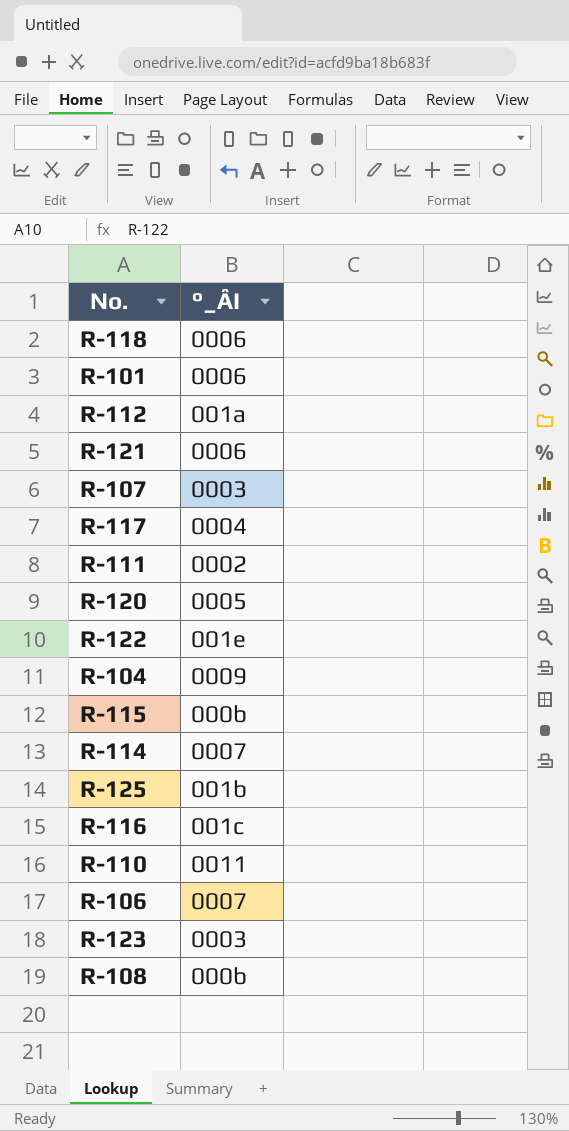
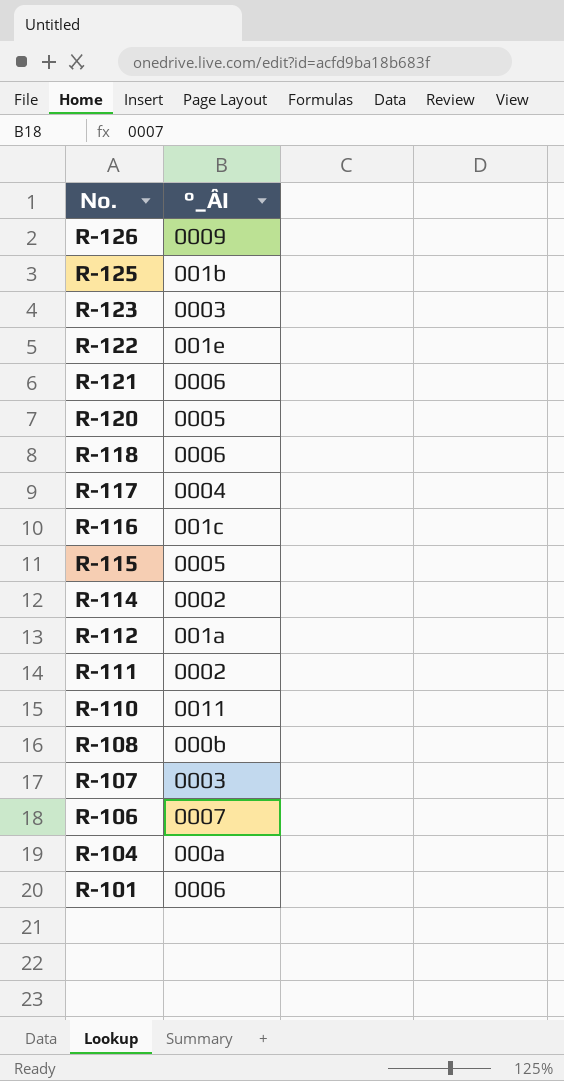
row order: none -> No. descending
row R-126: none -> 0009
R-115 | °_ÂI: 000b -> 0005
R-114 | °_ÂI: 0007 -> 0002
R-104 | °_ÂI: 0009 -> 000a

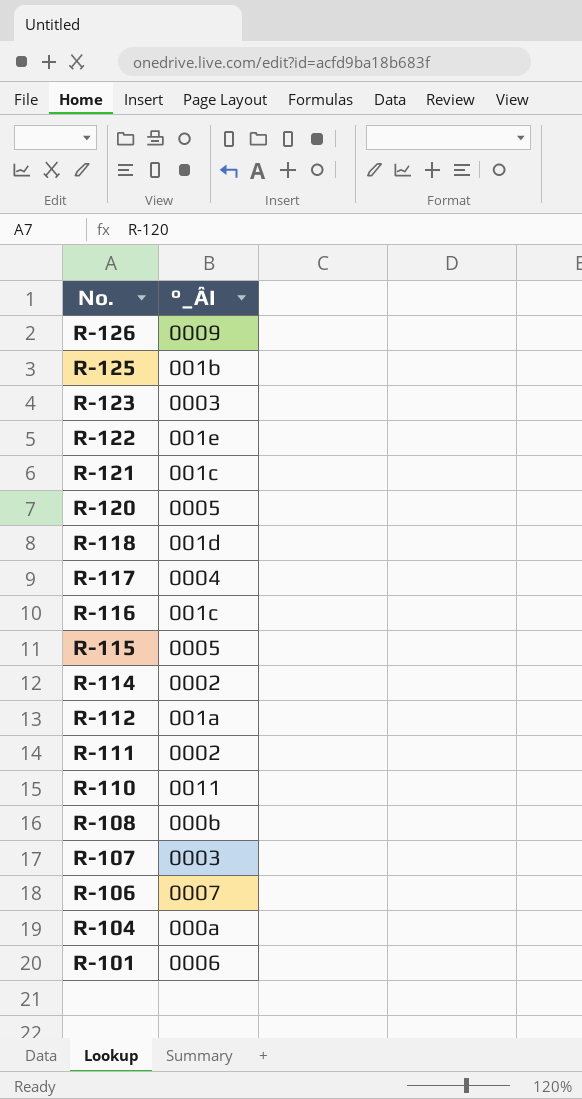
R-121 | °_ÂI: 0006 -> 001c
R-118 | °_ÂI: 0006 -> 001d

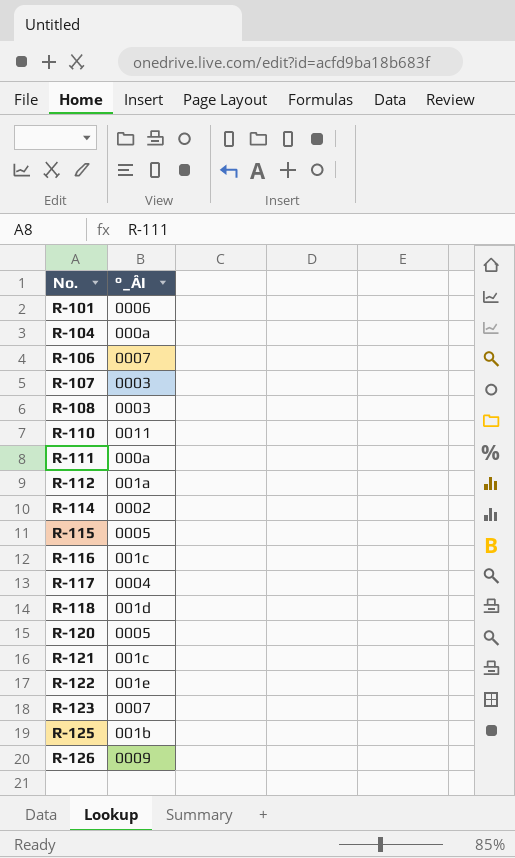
row order: No. descending -> No. ascending
R-108 | °_ÂI: 000b -> 0003
R-111 | °_ÂI: 0002 -> 000a
R-123 | °_ÂI: 0003 -> 0007

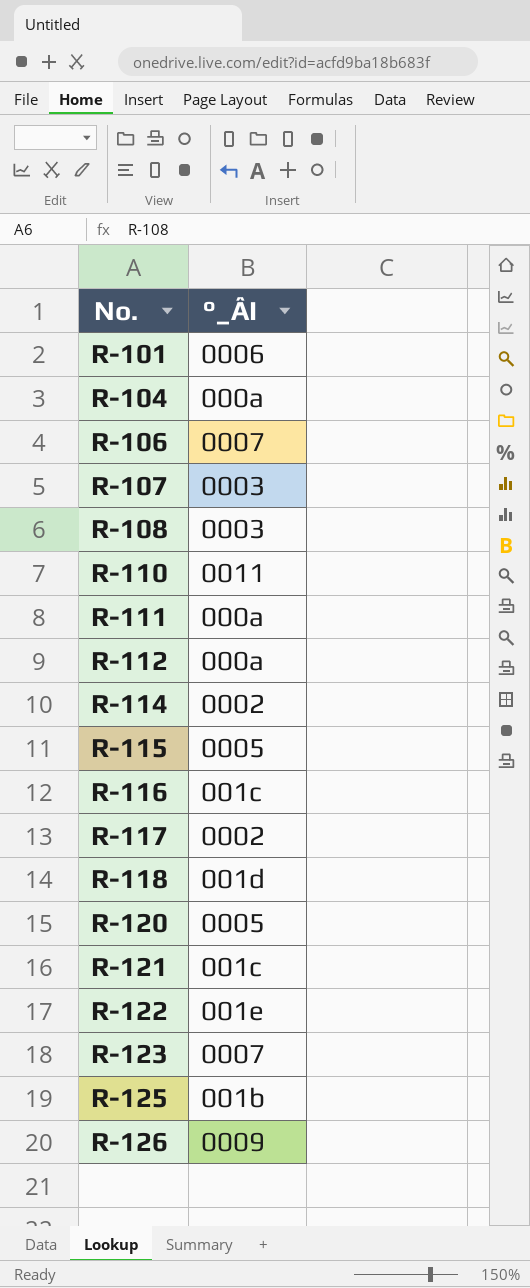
R-112 | °_ÂI: 001a -> 000a
R-117 | °_ÂI: 0004 -> 0002

